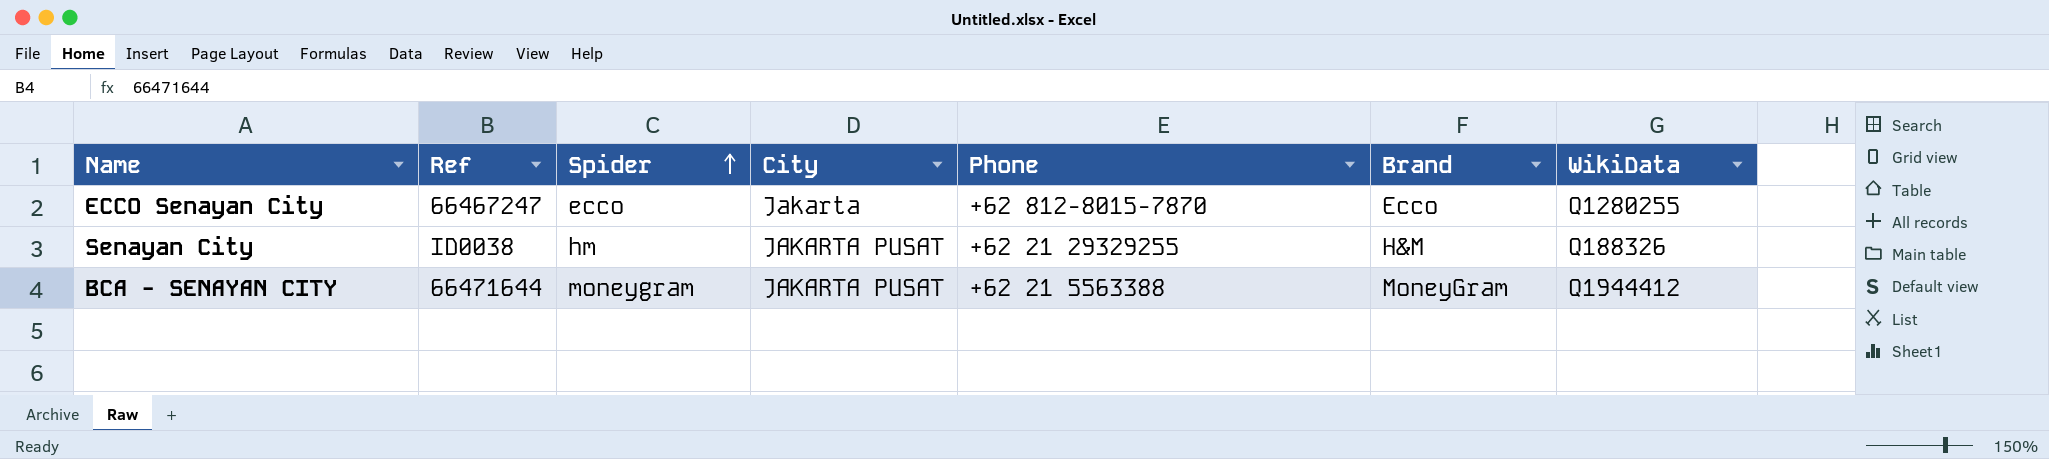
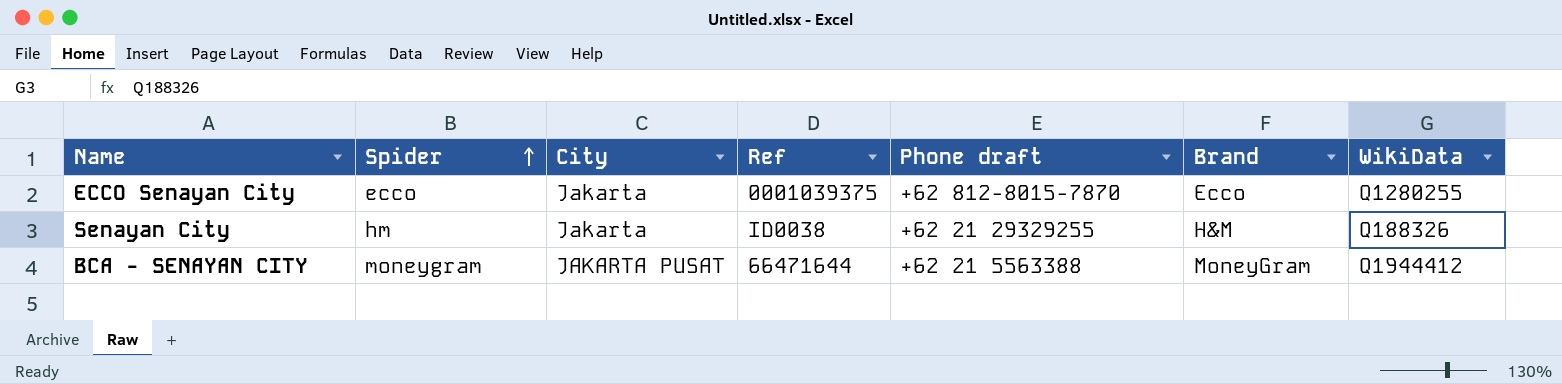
column Ref | position: 2 -> 4
column name: Phone -> Phone draft
ECCO Senayan City | Ref: 66467247 -> 0001039375
Senayan City | City: JAKARTA PUSAT -> Jakarta

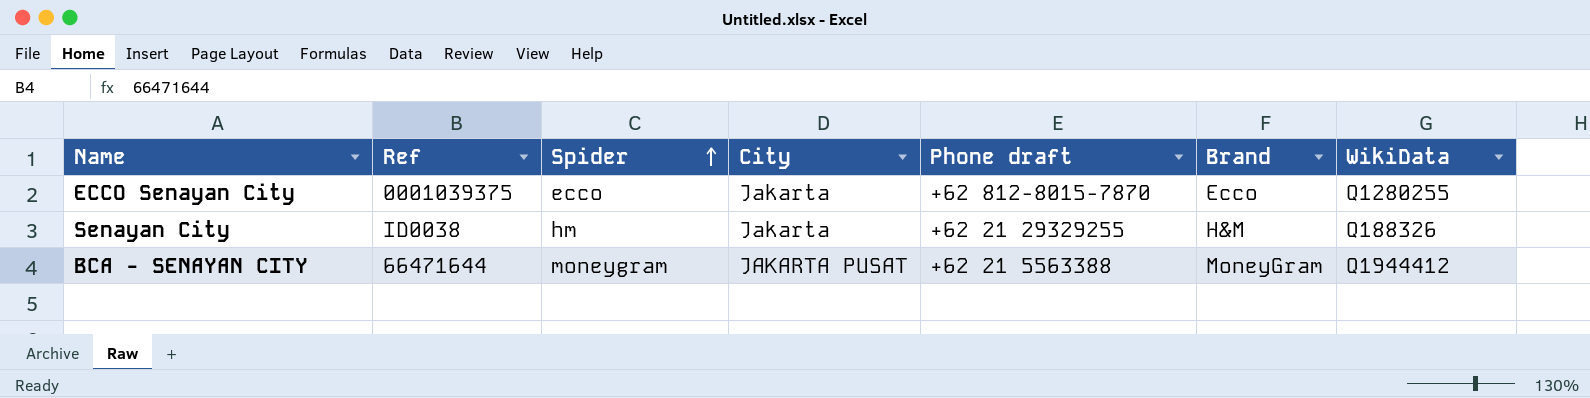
column Ref | position: 4 -> 2

